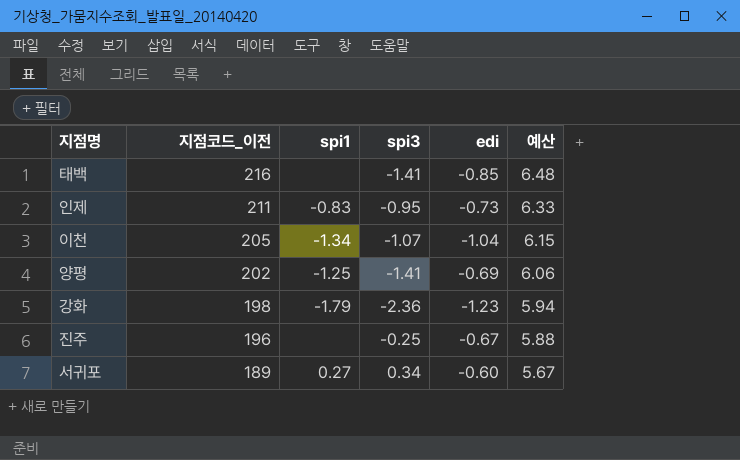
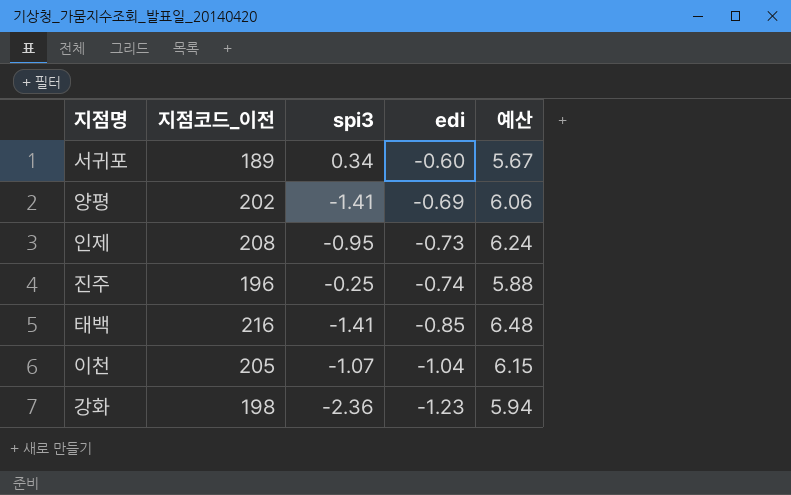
row order: 지점코드_이전 descending -> edi descending
column spi1 | position: 3 -> none
인제 | 지점코드_이전: 211 -> 208
인제 | 예산: 6.33 -> 6.24
진주 | edi: -0.67 -> -0.74

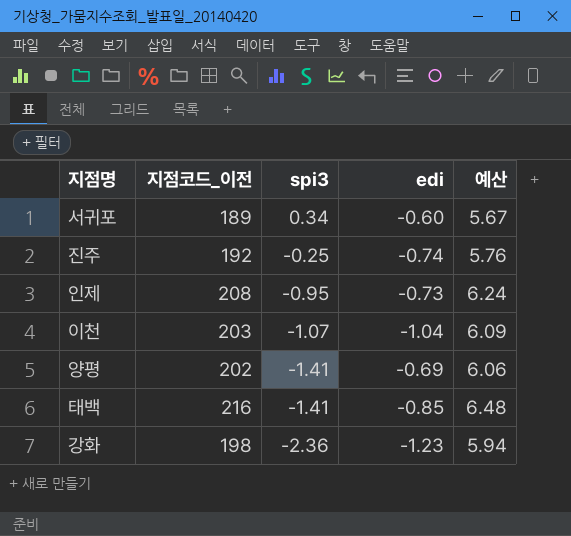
row order: edi descending -> spi3 descending
진주 | 지점코드_이전: 196 -> 192
진주 | 예산: 5.88 -> 5.76
이천 | 지점코드_이전: 205 -> 203
이천 | 예산: 6.15 -> 6.09

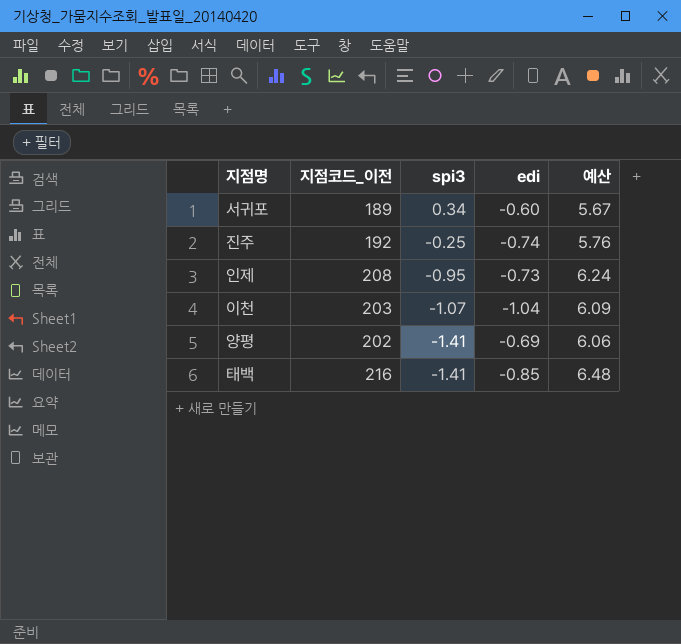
row 강화: 198 | -2.36 | -1.23 | 5.94 -> none

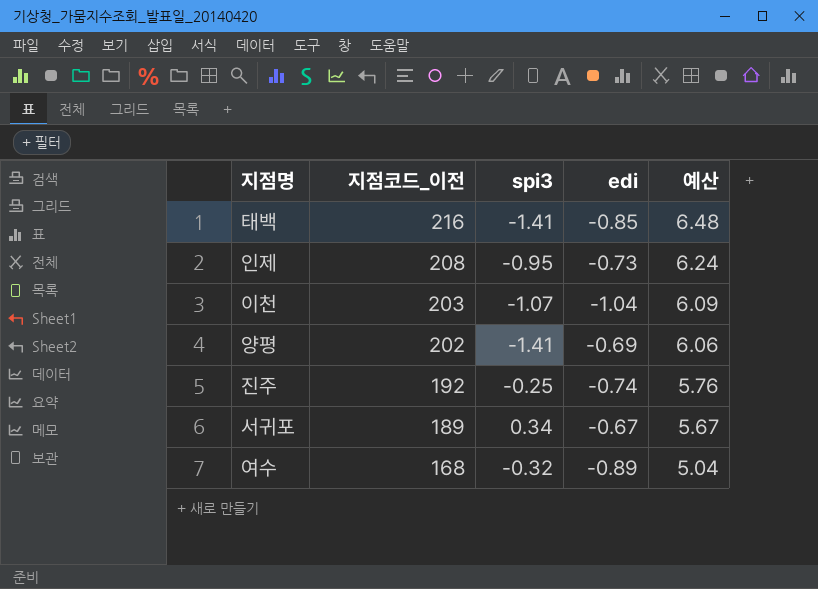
row order: spi3 descending -> 지점코드_이전 descending
서귀포 | edi: -0.60 -> -0.67
row 여수: none -> 168 | -0.32 | -0.89 | 5.04

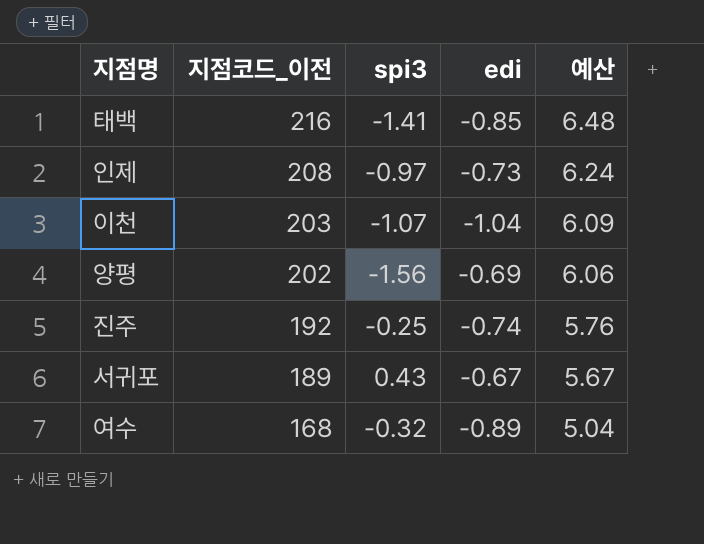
인제 | spi3: -0.95 -> -0.97
양평 | spi3: -1.41 -> -1.56
서귀포 | spi3: 0.34 -> 0.43

